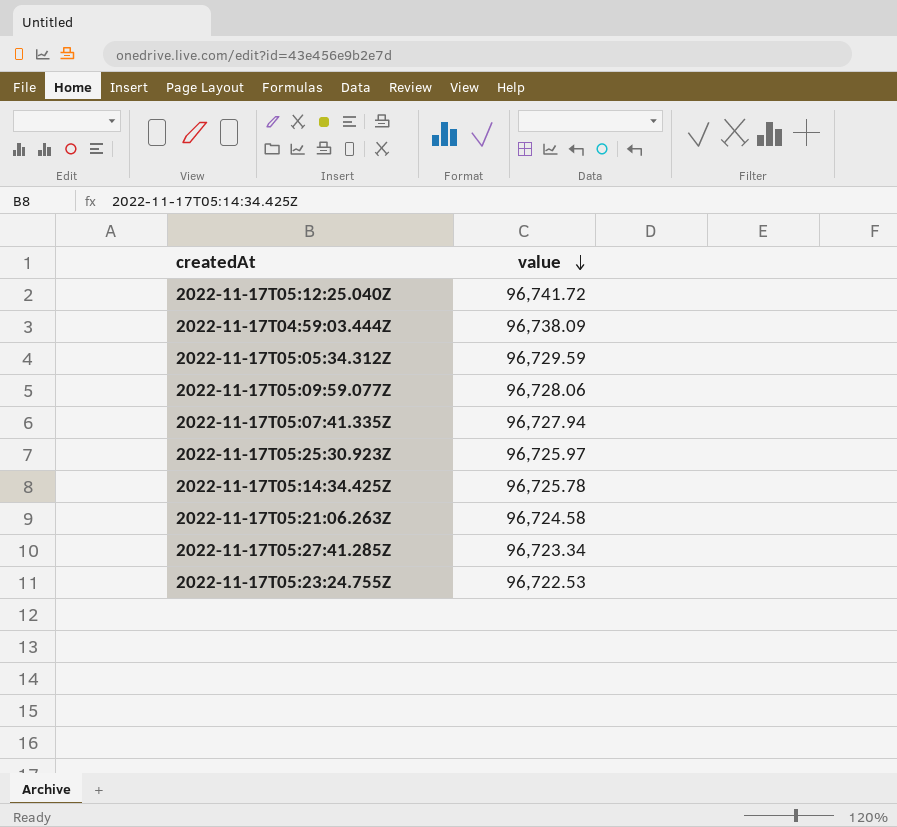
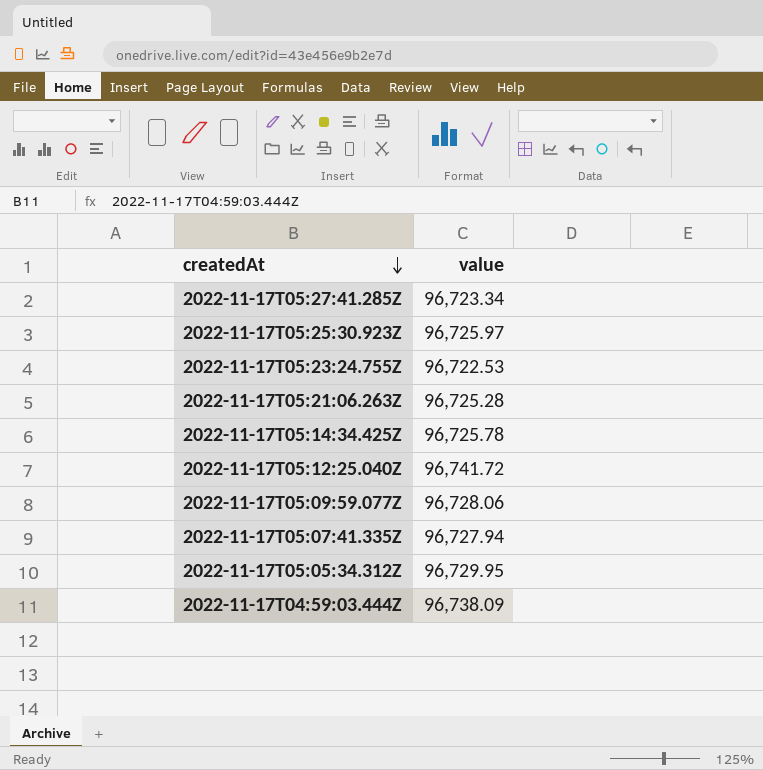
row order: value descending -> createdAt descending
2022-11-17T05:21:06.263Z | value: 96,724.58 -> 96,725.28
2022-11-17T05:05:34.312Z | value: 96,729.59 -> 96,729.95

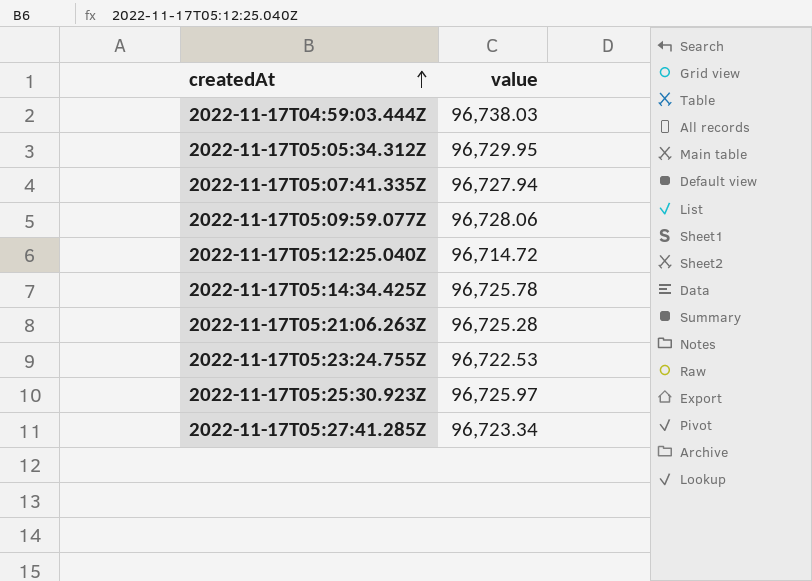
row order: createdAt descending -> createdAt ascending
2022-11-17T04:59:03.444Z | value: 96,738.09 -> 96,738.03
2022-11-17T05:12:25.040Z | value: 96,741.72 -> 96,714.72

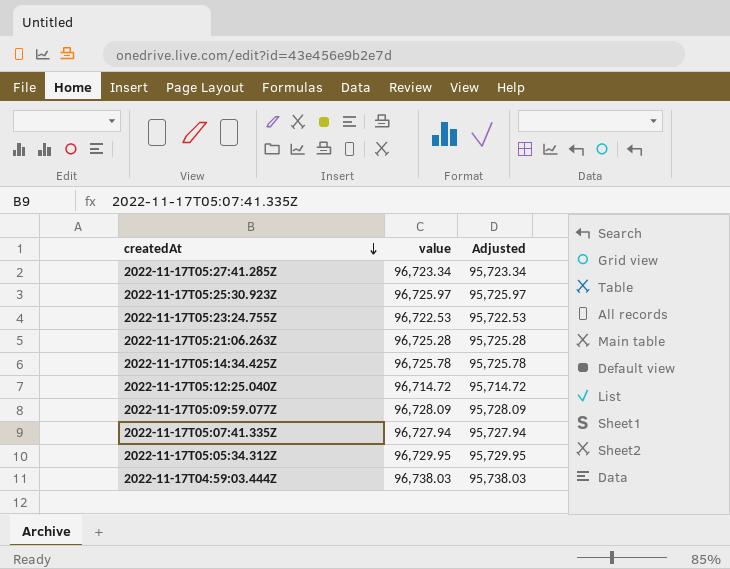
row order: createdAt ascending -> createdAt descending
column Adjusted | formula: none -> [value] - 1000
2022-11-17T05:09:59.077Z | value: 96,728.06 -> 96,728.09

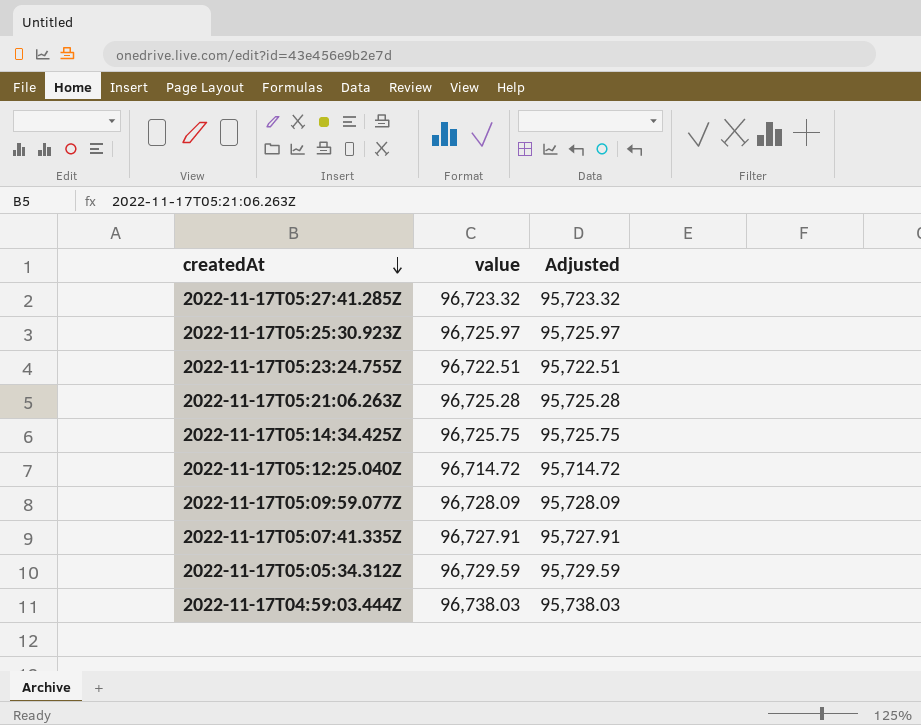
2022-11-17T05:27:41.285Z | value: 96,723.34 -> 96,723.32
2022-11-17T05:27:41.285Z | Adjusted: 95,723.34 -> 95,723.32
2022-11-17T05:23:24.755Z | value: 96,722.53 -> 96,722.51
2022-11-17T05:23:24.755Z | Adjusted: 95,722.53 -> 95,722.51
2022-11-17T05:14:34.425Z | value: 96,725.78 -> 96,725.75
2022-11-17T05:14:34.425Z | Adjusted: 95,725.78 -> 95,725.75
2022-11-17T05:07:41.335Z | value: 96,727.94 -> 96,727.91
2022-11-17T05:07:41.335Z | Adjusted: 95,727.94 -> 95,727.91
2022-11-17T05:05:34.312Z | value: 96,729.95 -> 96,729.59
2022-11-17T05:05:34.312Z | Adjusted: 95,729.95 -> 95,729.59

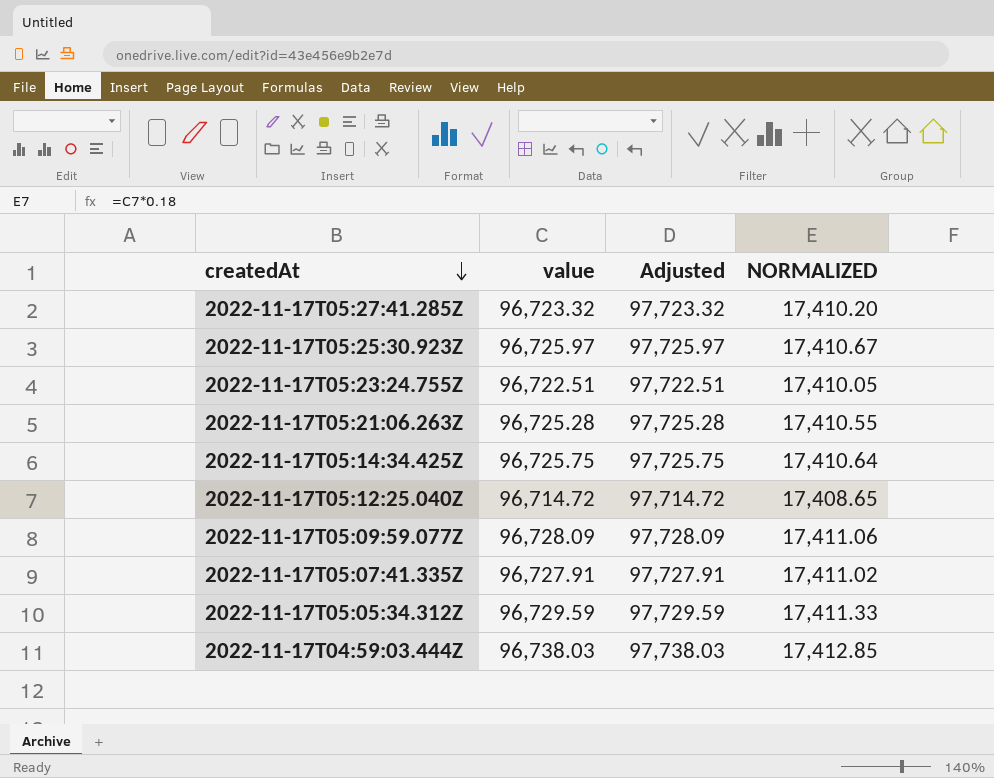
column Adjusted | formula: [value] - 1000 -> [value] + 1000
column NORMALIZED | formula: none -> [value] * 0.18

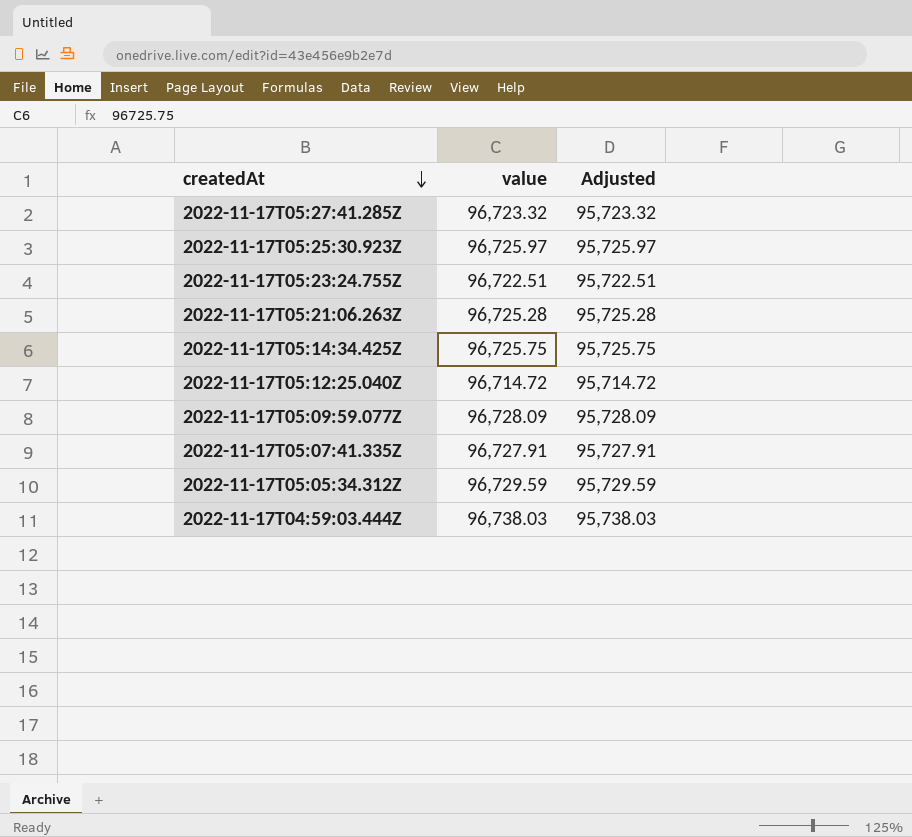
column NORMALIZED | formula: [value] * 0.18 -> none
column Adjusted | formula: [value] + 1000 -> [value] - 1000

